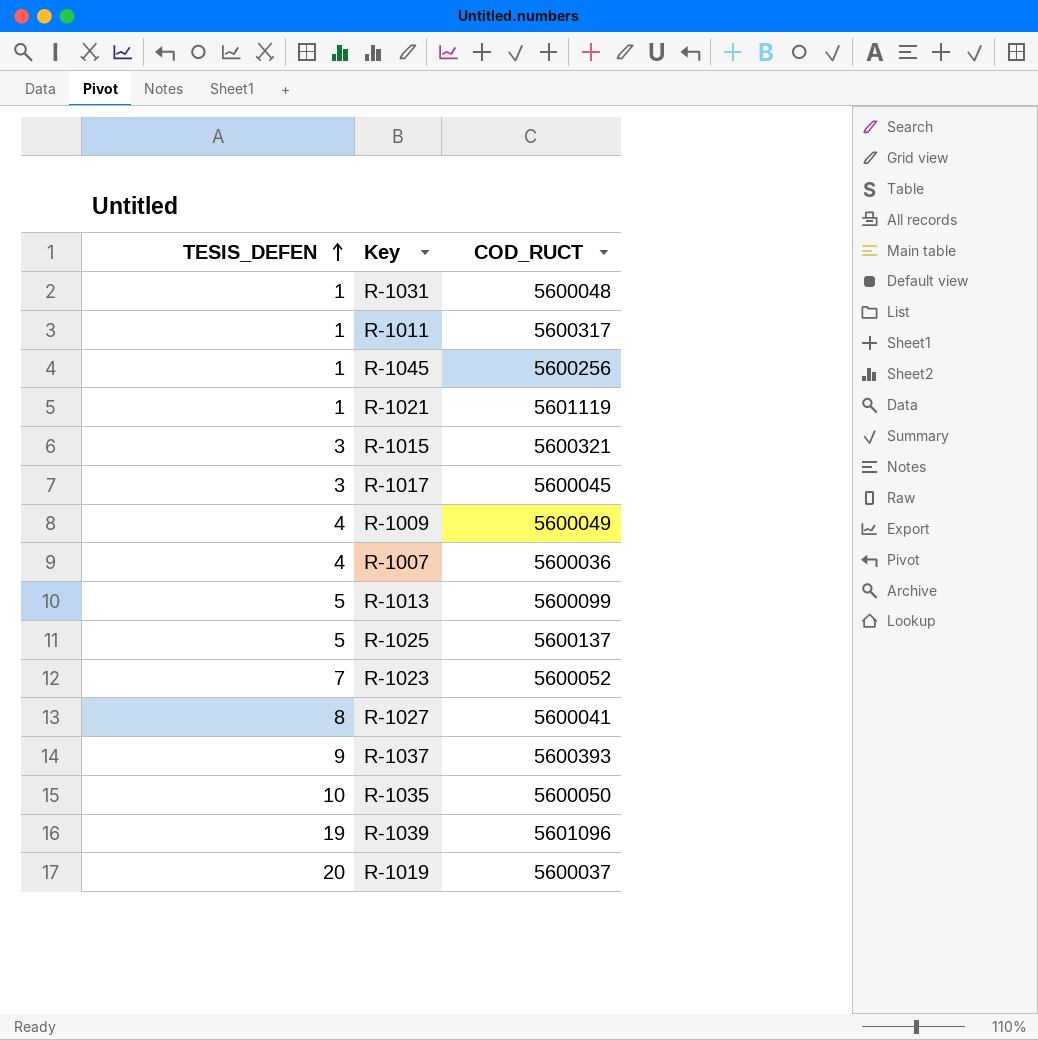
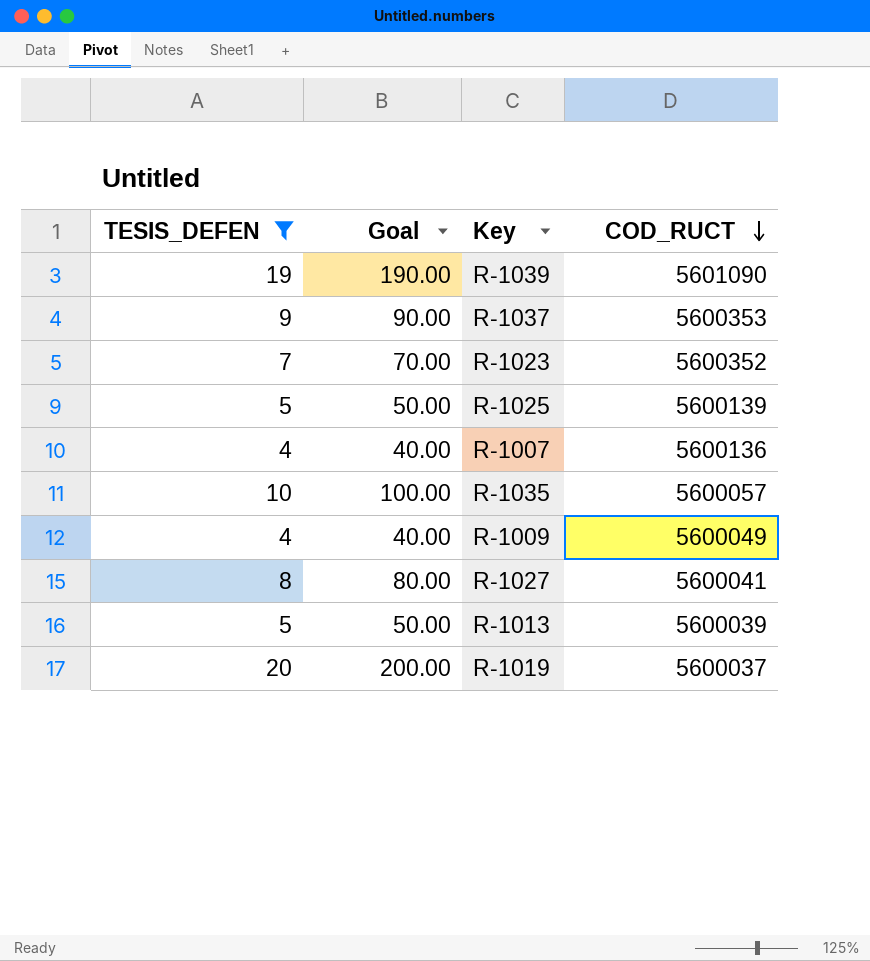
filter: none -> TESIS_DEFEN >= 4
row order: TESIS_DEFEN ascending -> COD_RUCT descending
column Goal | formula: none -> [TESIS_DEFEN] * 10
R-1039 | COD_RUCT: 5601096 -> 5601090
R-1037 | COD_RUCT: 5600393 -> 5600353
R-1023 | COD_RUCT: 5600052 -> 5600352
R-1025 | COD_RUCT: 5600137 -> 5600139
R-1007 | COD_RUCT: 5600036 -> 5600136
R-1035 | COD_RUCT: 5600050 -> 5600057
R-1013 | COD_RUCT: 5600099 -> 5600039

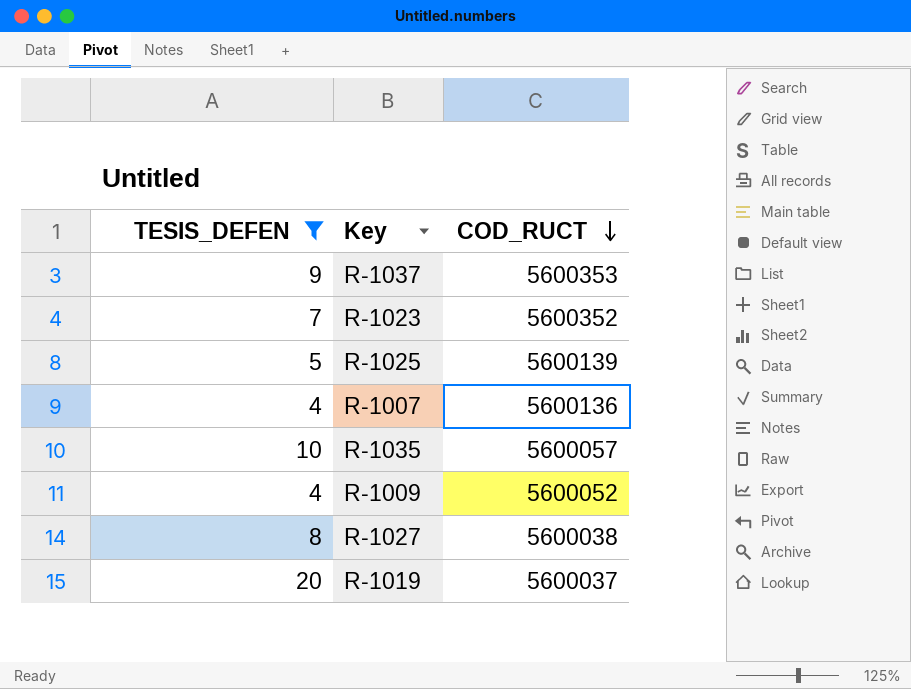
column Goal | formula: [TESIS_DEFEN] * 10 -> none
row R-1039: 19 | 190.00 | 5601090 -> none
row R-1013: 5 | 50.00 | 5600039 -> none
R-1009 | COD_RUCT: 5600049 -> 5600052
R-1027 | COD_RUCT: 5600041 -> 5600038

